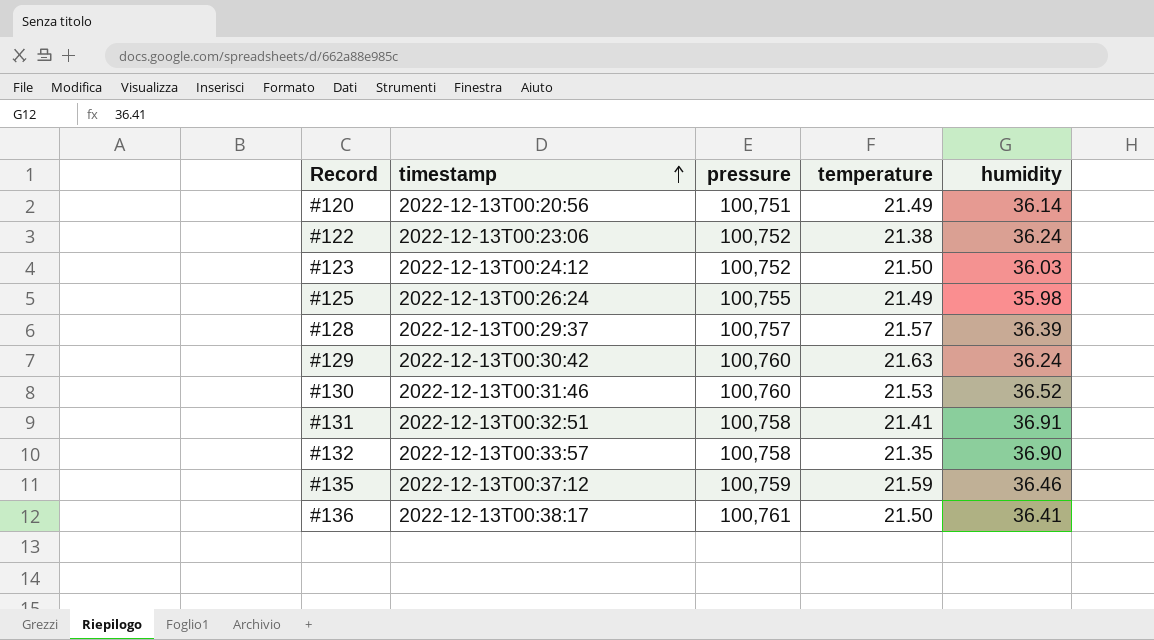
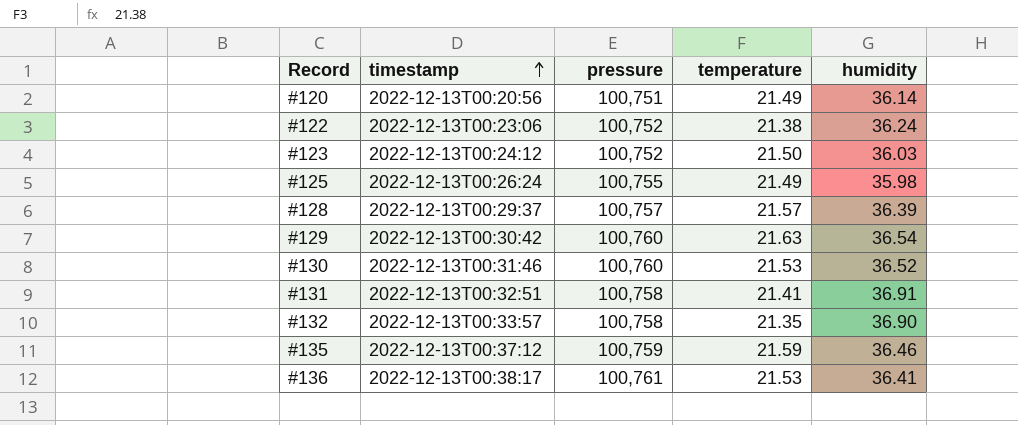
#129 | humidity: 36.24 -> 36.54
#136 | temperature: 21.50 -> 21.53

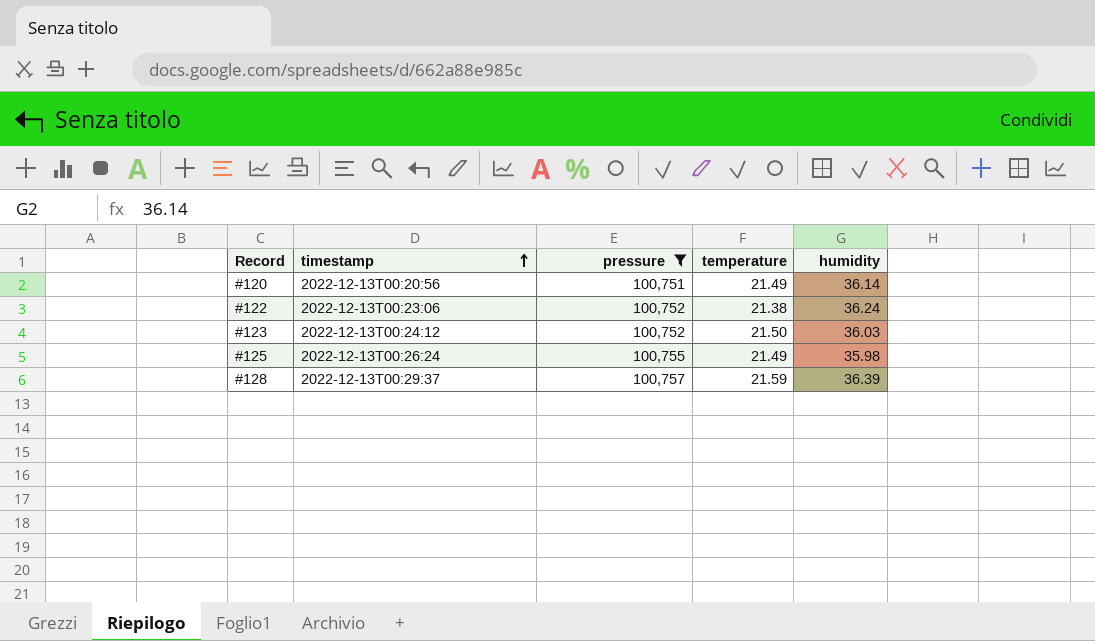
filter: none -> pressure <= 100,757
#128 | temperature: 21.57 -> 21.59

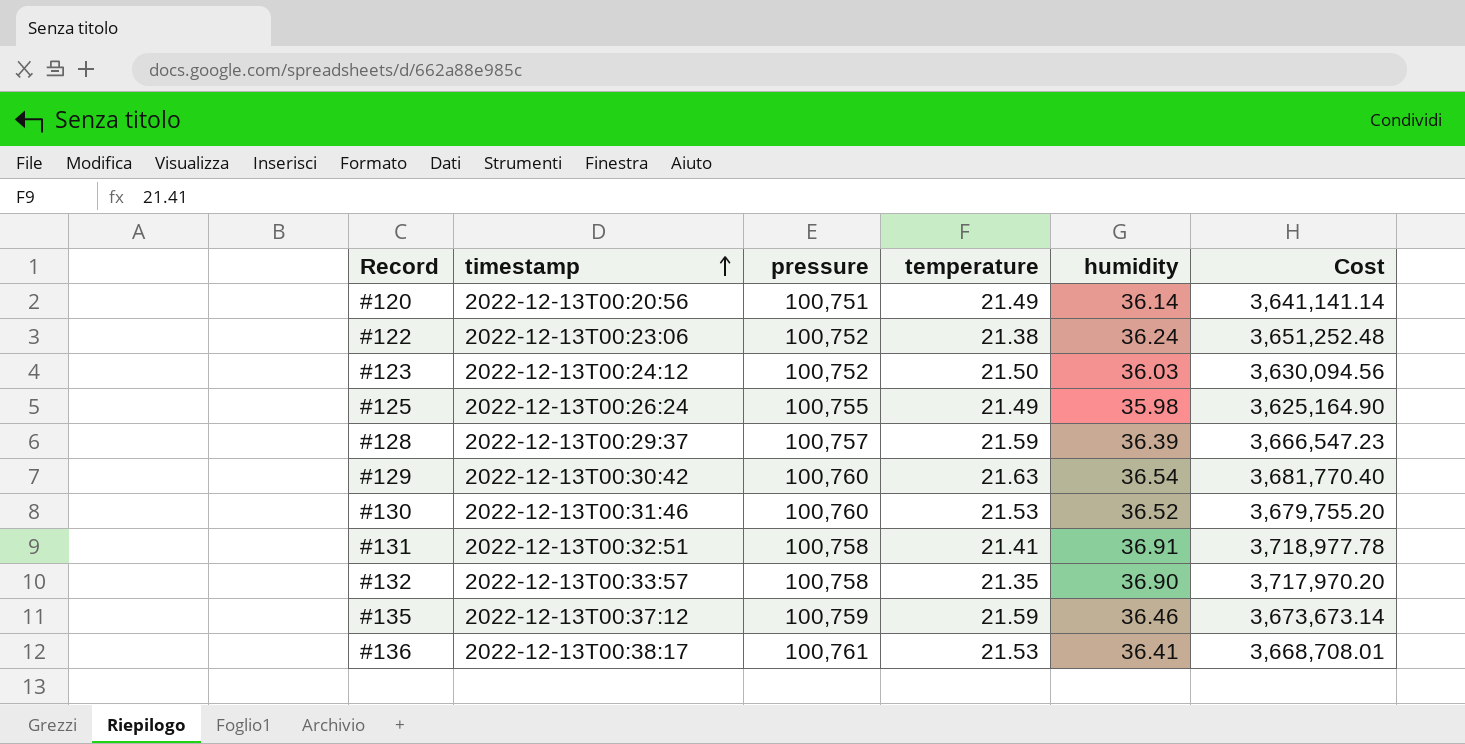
filter: pressure <= 100,757 -> none
column Cost | formula: none -> [pressure] * [humidity]

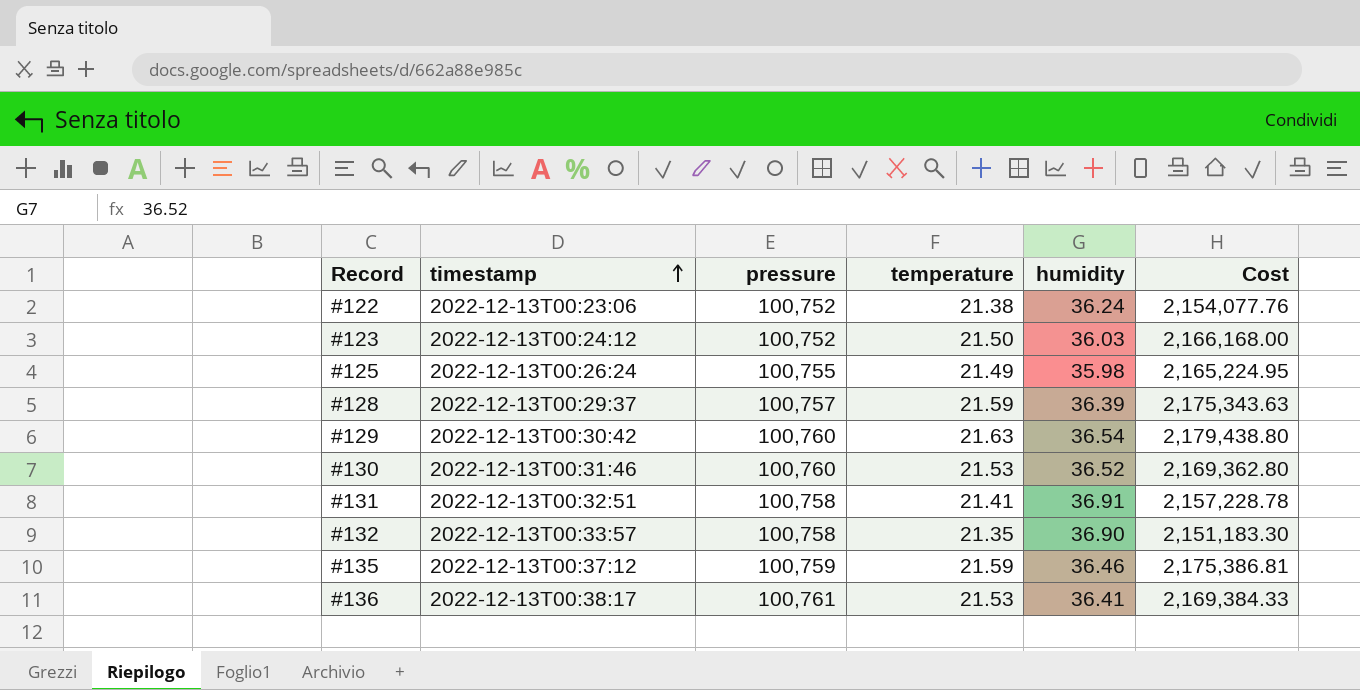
column Cost | formula: [pressure] * [humidity] -> [pressure] * [temperature]
row #120: 2022-12-13T00:20:56 | 100,751 | 21.49 | 36.14 | 3,641,141.14 -> none

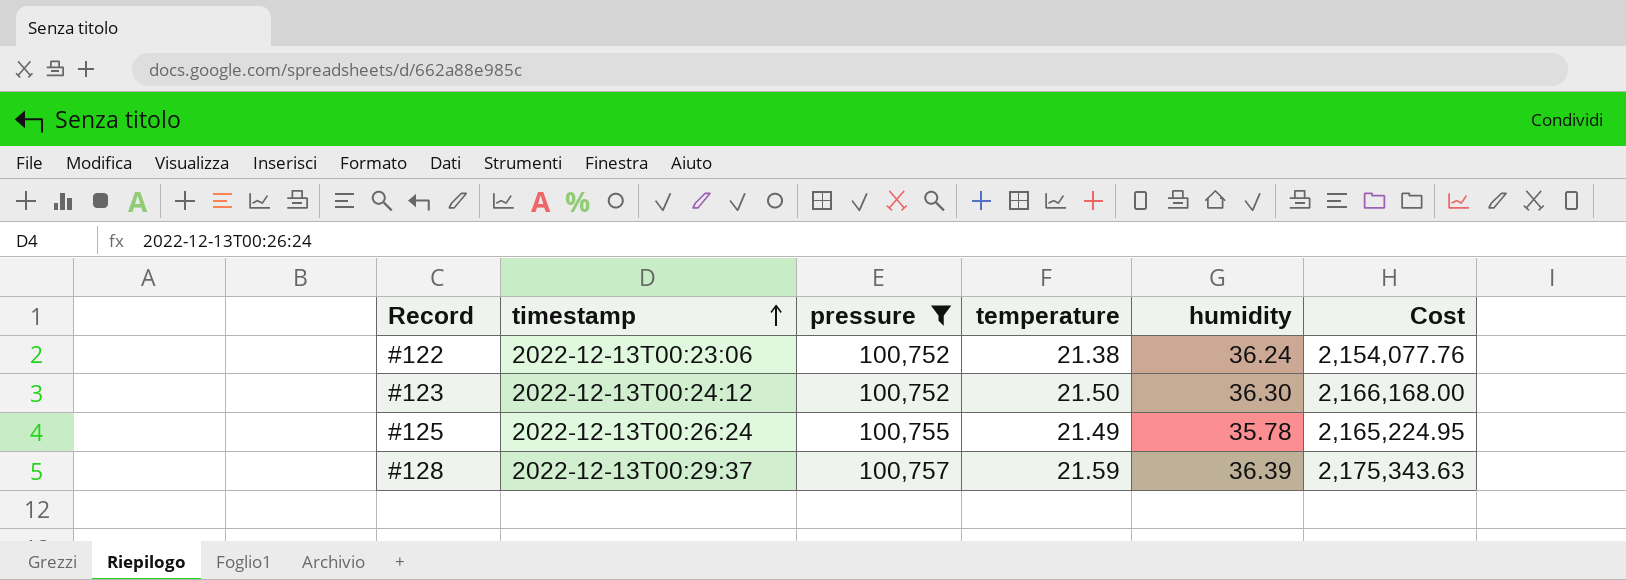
filter: none -> pressure <= 100,757
#123 | humidity: 36.03 -> 36.30
#125 | humidity: 35.98 -> 35.78

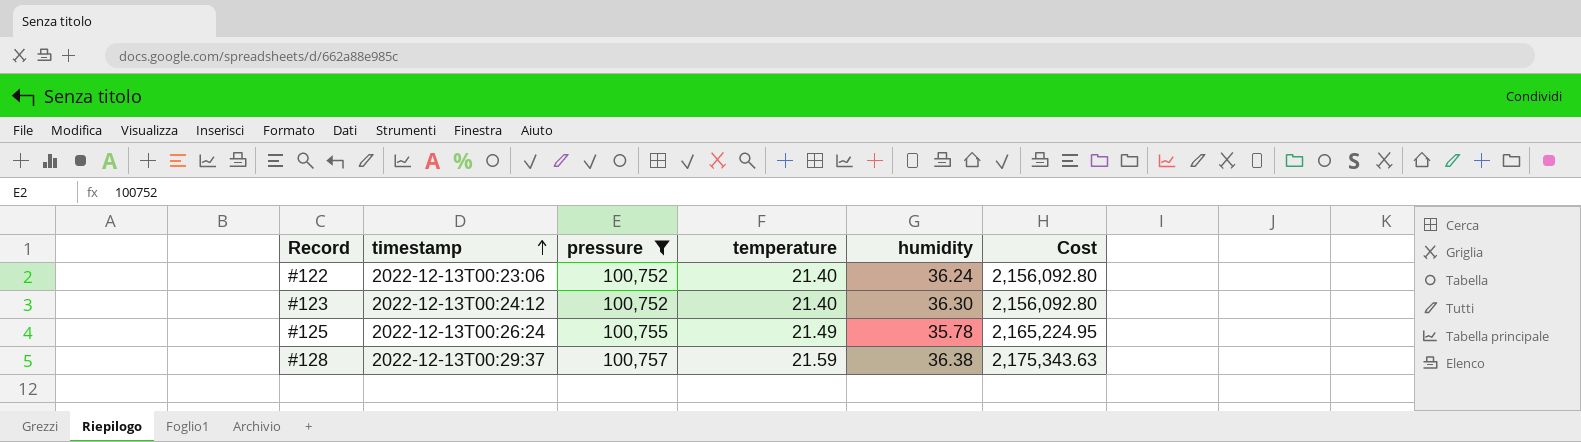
#122 | temperature: 21.38 -> 21.40
#122 | Cost: 2,154,077.76 -> 2,156,092.80
#123 | temperature: 21.50 -> 21.40
#123 | Cost: 2,166,168.00 -> 2,156,092.80
#128 | humidity: 36.39 -> 36.38

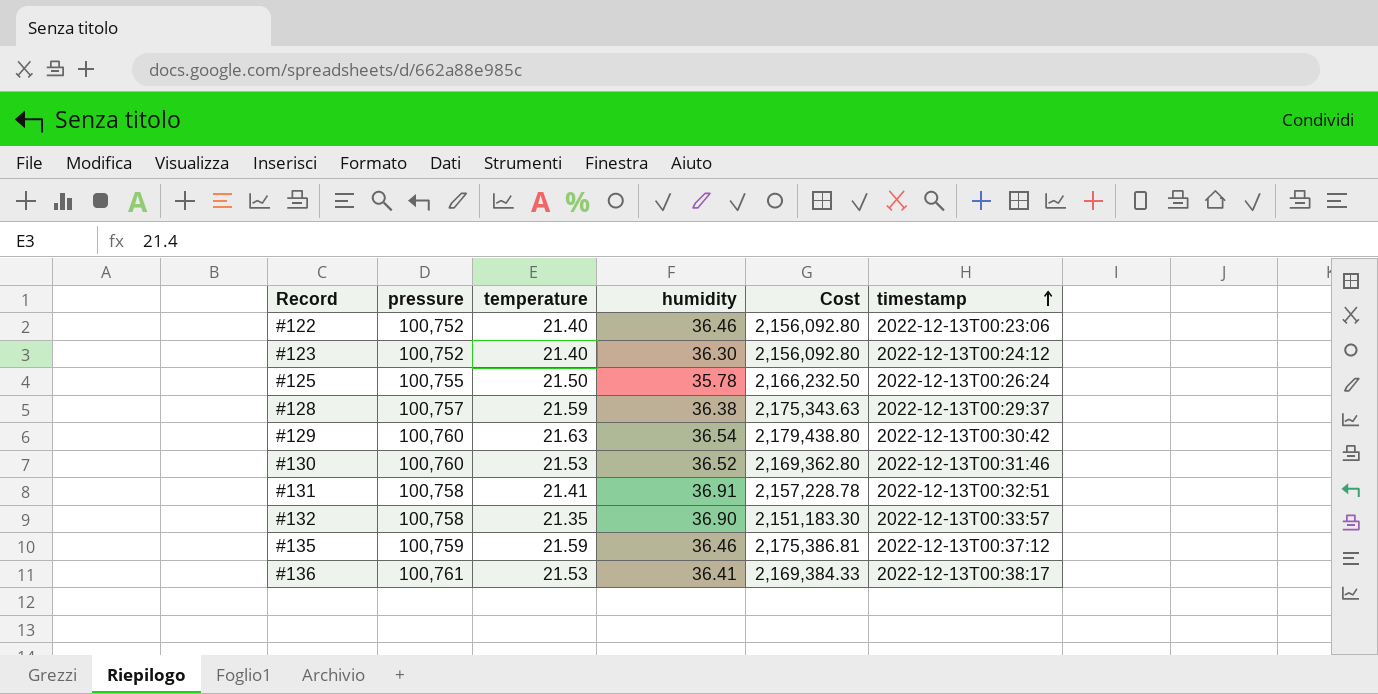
filter: pressure <= 100,757 -> none
column timestamp | position: 2 -> 6
#122 | humidity: 36.24 -> 36.46
#125 | temperature: 21.49 -> 21.50
#125 | Cost: 2,165,224.95 -> 2,166,232.50

